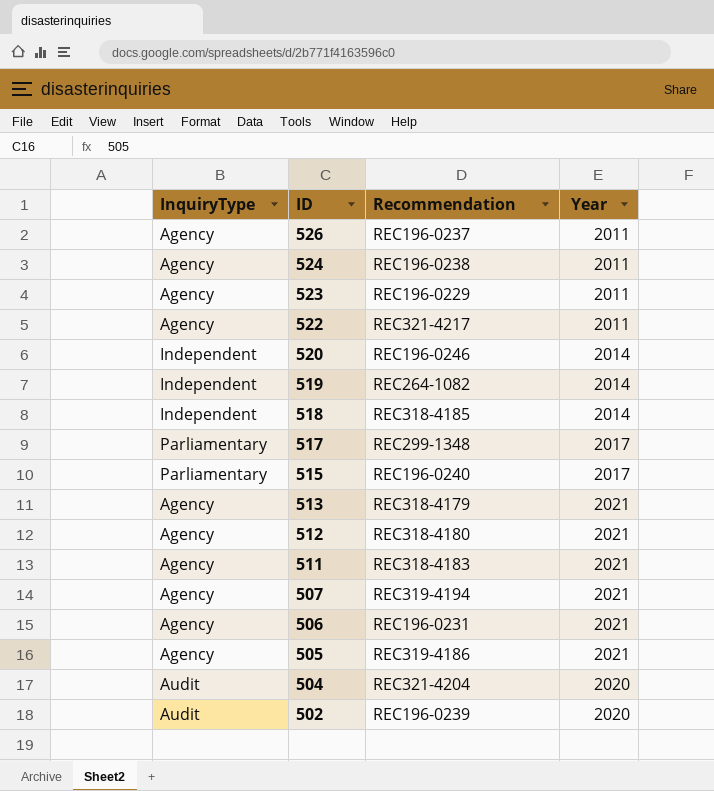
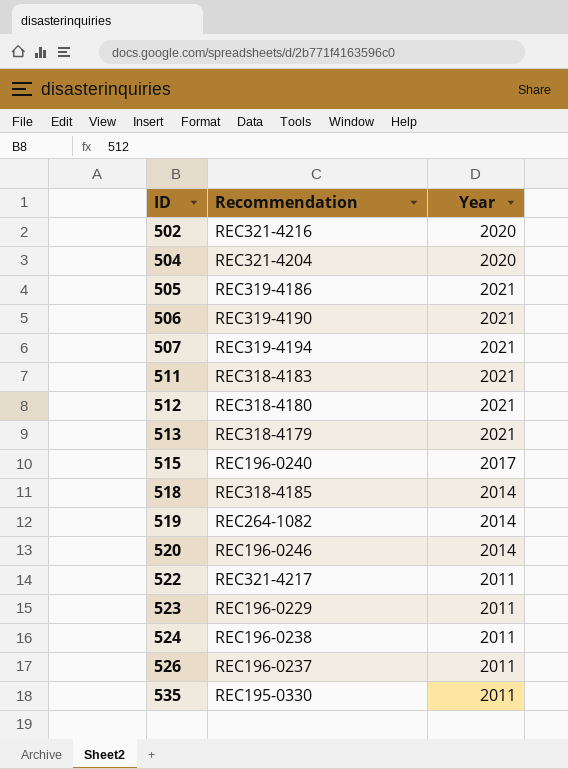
row order: ID descending -> ID ascending
column InquiryType | position: 1 -> none
row 517: Parliamentary | REC299-1348 | 2017 -> none
502 | Recommendation: REC196-0239 -> REC321-4216
506 | Recommendation: REC196-0231 -> REC319-4190
row 535: none -> REC195-0330 | 2011

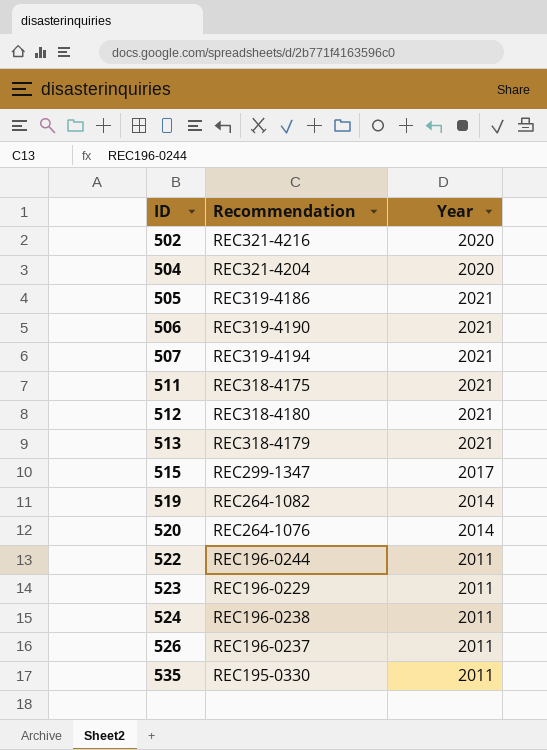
row 518: REC318-4185 | 2014 -> none
511 | Recommendation: REC318-4183 -> REC318-4175
515 | Recommendation: REC196-0240 -> REC299-1347
520 | Recommendation: REC196-0246 -> REC264-1076
522 | Recommendation: REC321-4217 -> REC196-0244

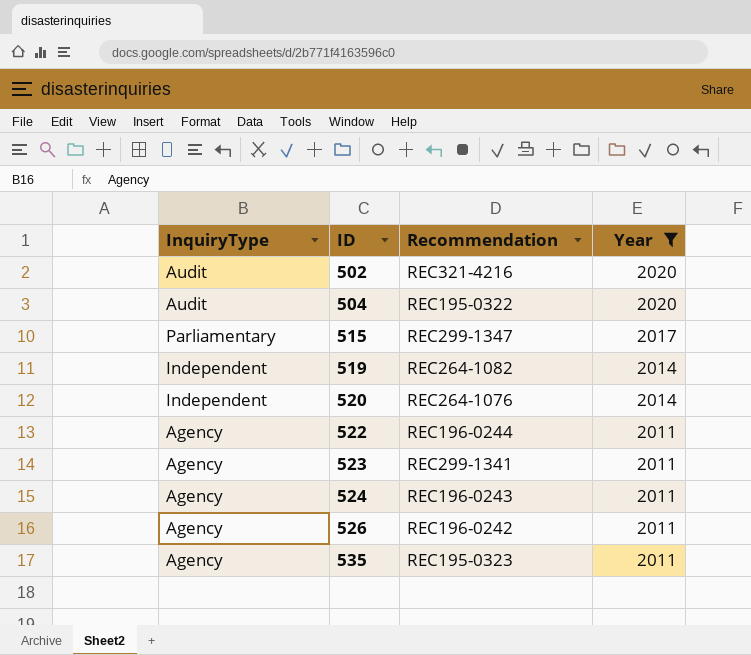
filter: none -> Year != 2021
column InquiryType | position: none -> 1
504 | Recommendation: REC321-4204 -> REC195-0322
523 | Recommendation: REC196-0229 -> REC299-1341
524 | Recommendation: REC196-0238 -> REC196-0243
526 | Recommendation: REC196-0237 -> REC196-0242
535 | Recommendation: REC195-0330 -> REC195-0323

